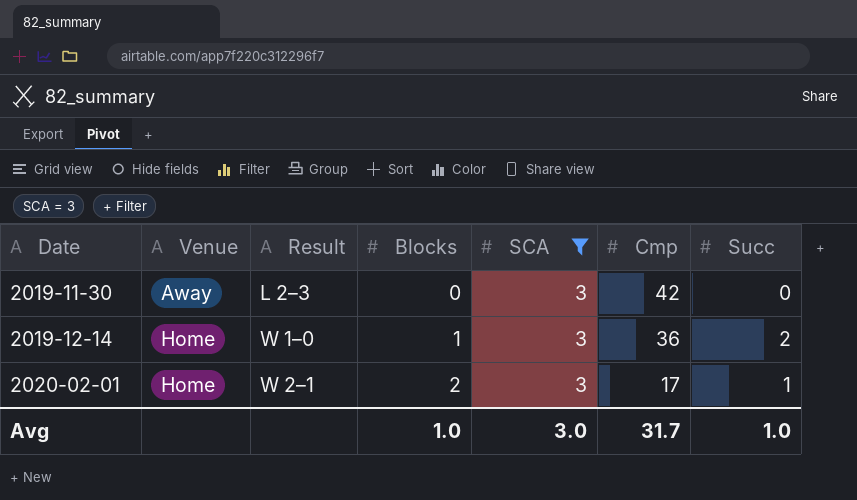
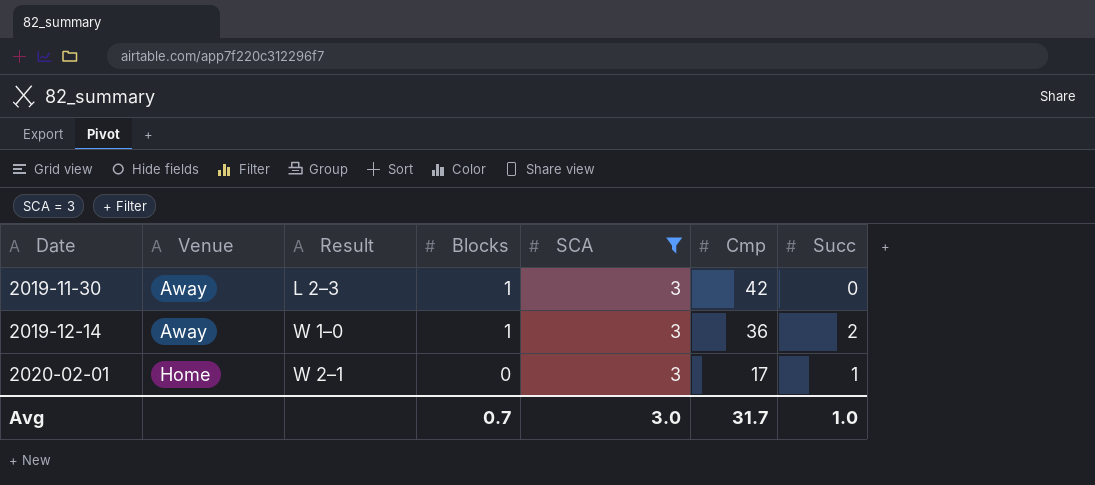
2019-11-30 | Blocks: 0 -> 1
2019-12-14 | Venue: Home -> Away
2020-02-01 | Blocks: 2 -> 0
Avg | Blocks: 1.0 -> 0.7

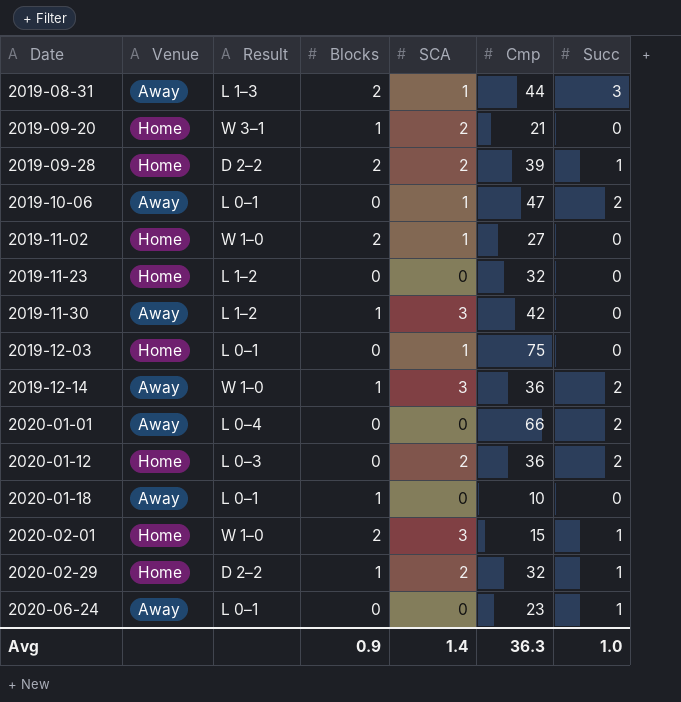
filter: SCA = 3 -> none
2019-11-30 | Result: L 2–3 -> L 1–2
2020-02-01 | Result: W 2–1 -> W 1–0
2020-02-01 | Blocks: 0 -> 2
2020-02-01 | Cmp: 17 -> 15
Avg | Blocks: 0.7 -> 0.9
Avg | SCA: 3.0 -> 1.4
Avg | Cmp: 31.7 -> 36.3

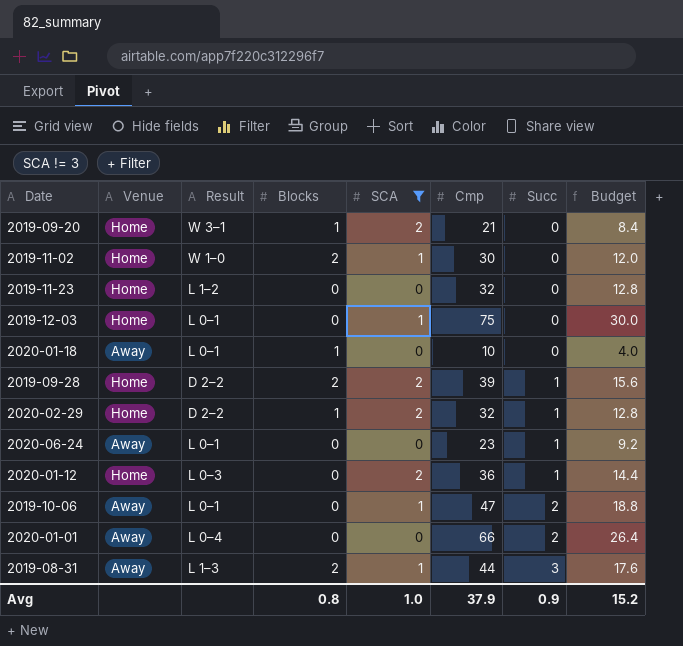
filter: none -> SCA != 3
row order: Date ascending -> Succ ascending
column Budget | formula: none -> [Cmp] * 0.4
2019-11-02 | Cmp: 27 -> 30
2020-01-12 | Succ: 2 -> 1
Avg | Blocks: 0.9 -> 0.8
Avg | SCA: 1.4 -> 1.0
Avg | Cmp: 36.3 -> 37.9
Avg | Succ: 1.0 -> 0.9

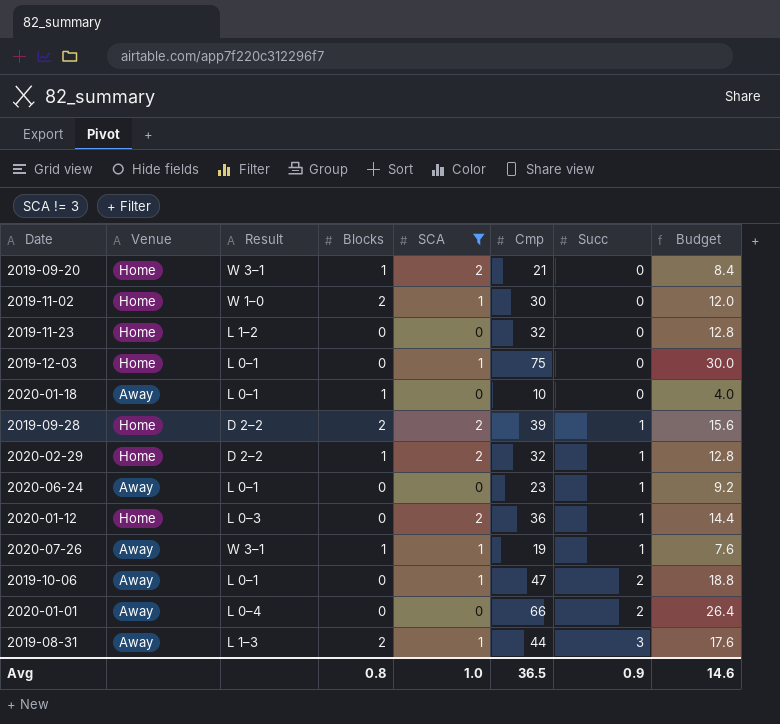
row 2020-07-26: none -> Away | W 3–1 | 1 | 1 | 19 | 1 | 7.6
Avg | Cmp: 37.9 -> 36.5
Avg | Budget: 15.2 -> 14.6

